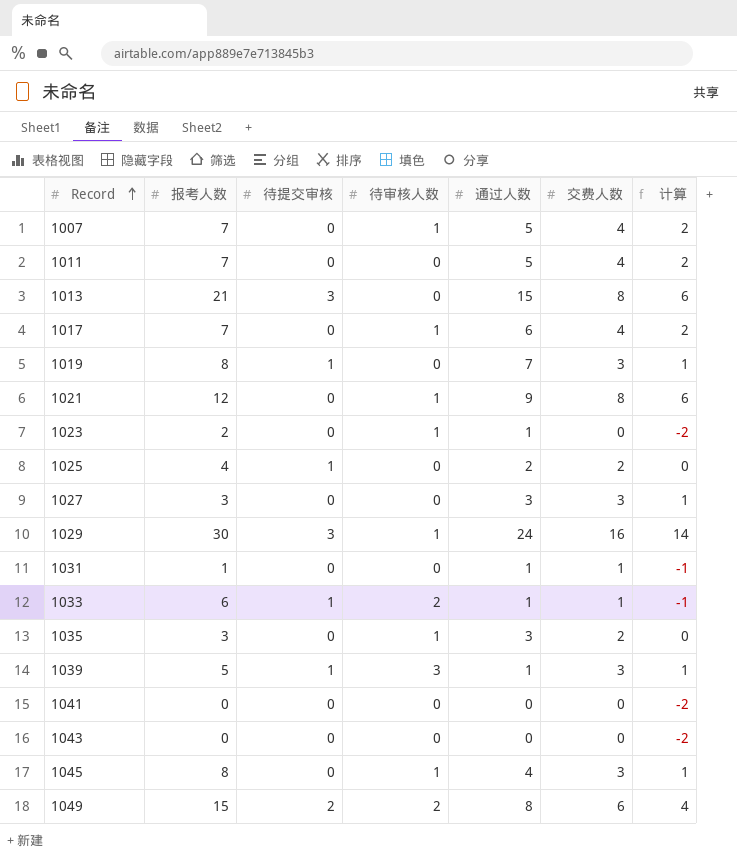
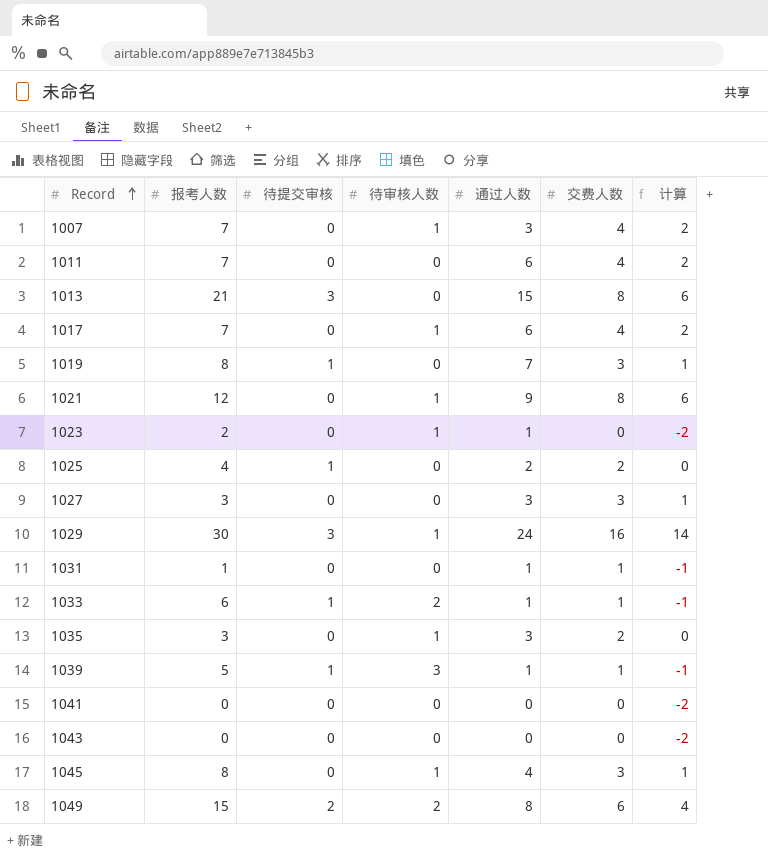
1007 | 通过人数: 5 -> 3
1011 | 通过人数: 5 -> 6
1039 | 交费人数: 3 -> 1
1039 | 计算: 1 -> -1

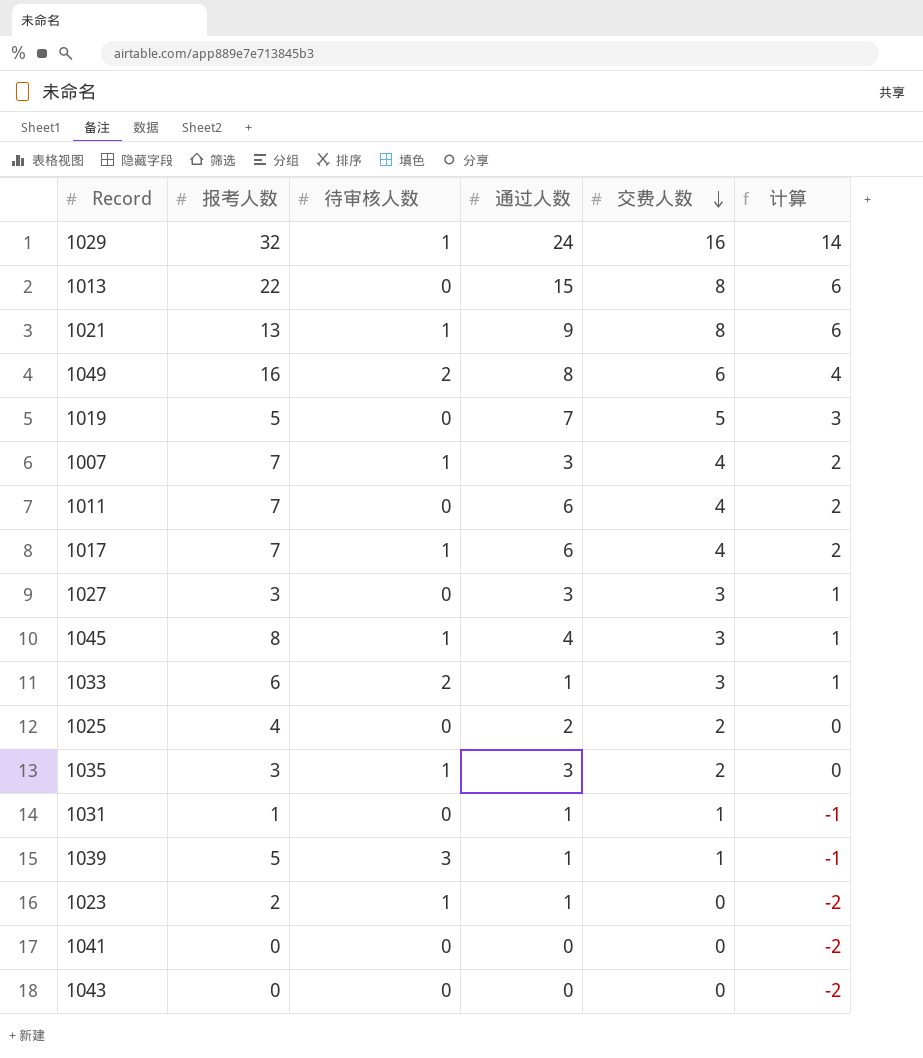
row order: Record ascending -> 交费人数 descending
column 待提交审核 | position: 3 -> none
1029 | 报考人数: 30 -> 32
1013 | 报考人数: 21 -> 22
1021 | 报考人数: 12 -> 13
1049 | 报考人数: 15 -> 16
1019 | 报考人数: 8 -> 5
1019 | 交费人数: 3 -> 5
1019 | 计算: 1 -> 3
1033 | 交费人数: 1 -> 3
1033 | 计算: -1 -> 1

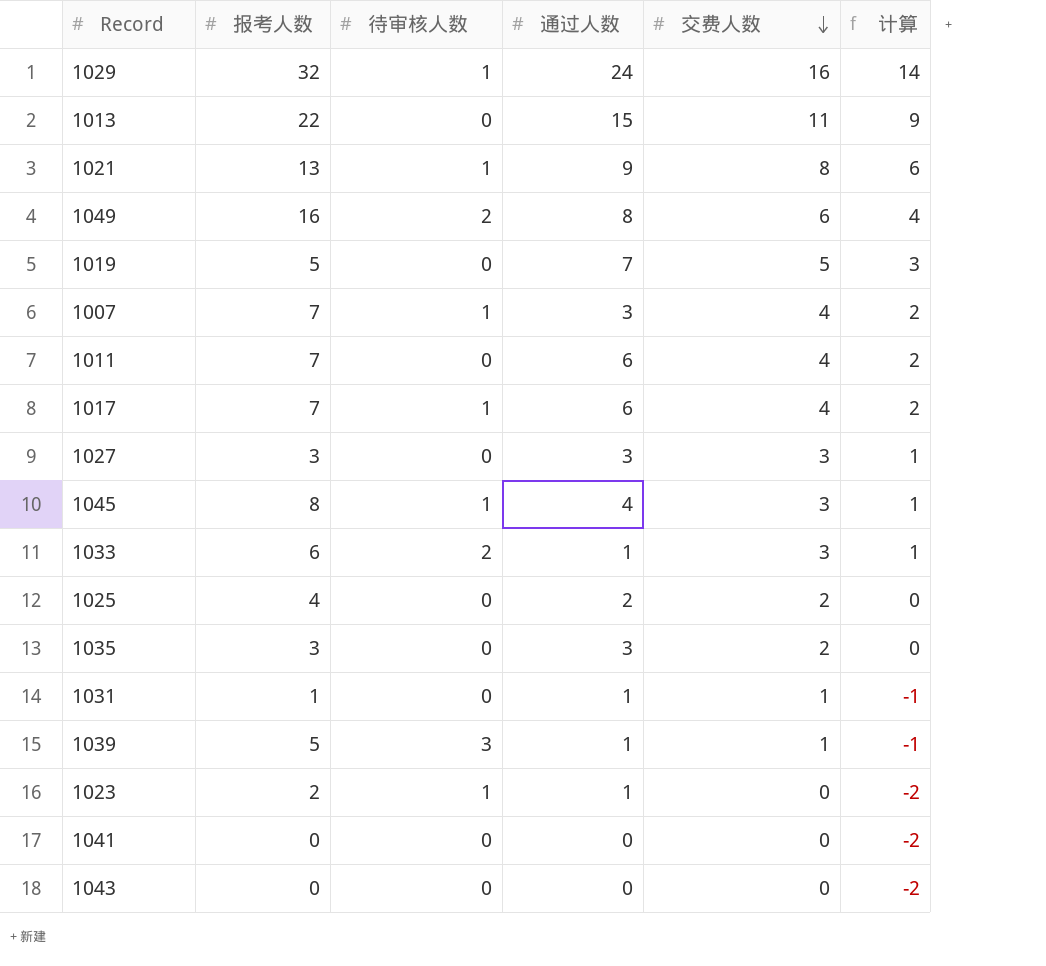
1013 | 交费人数: 8 -> 11
1013 | 计算: 6 -> 9
1035 | 待审核人数: 1 -> 0

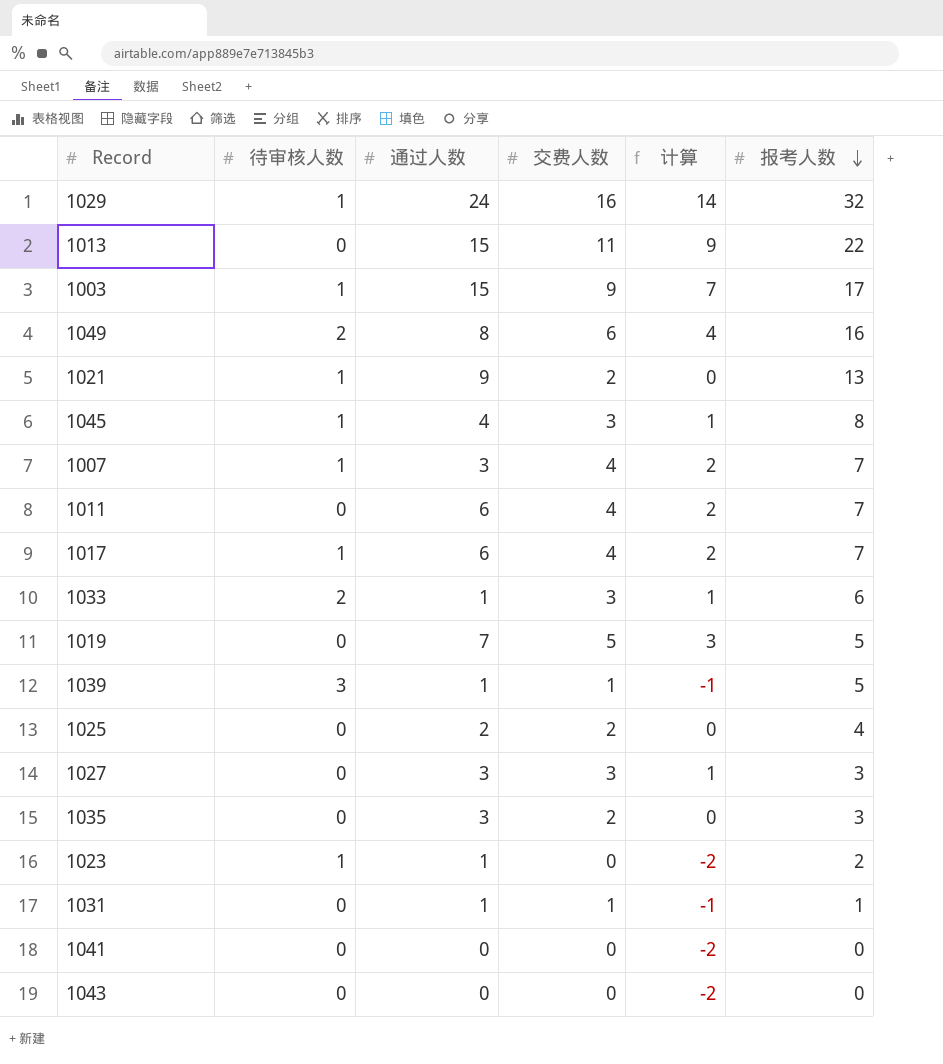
row order: 交费人数 descending -> 报考人数 descending
column 报考人数 | position: 2 -> 6
row 1003: none -> 1 | 15 | 9 | 7 | 17
1021 | 交费人数: 8 -> 2
1021 | 计算: 6 -> 0

